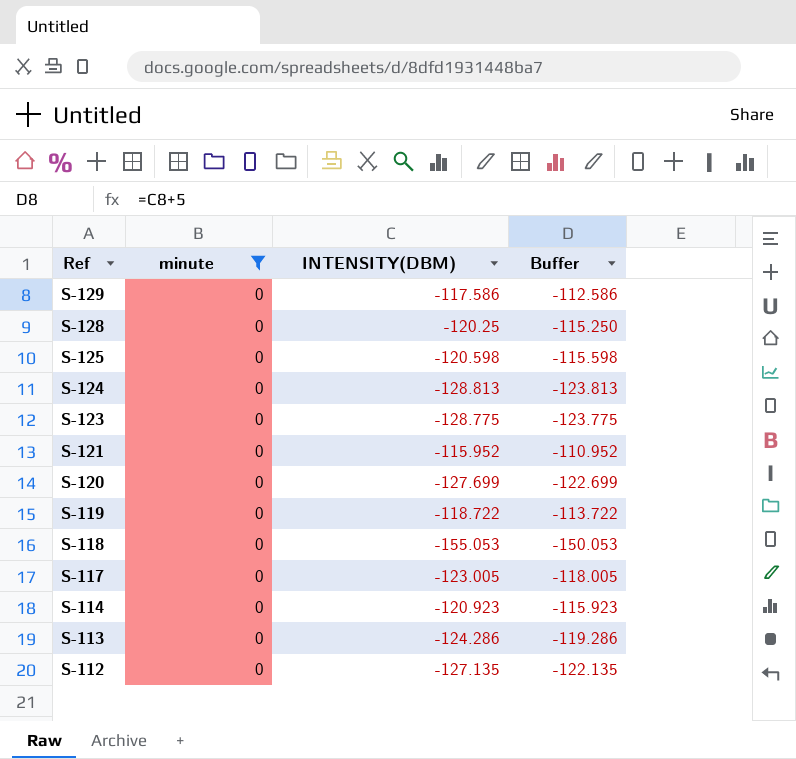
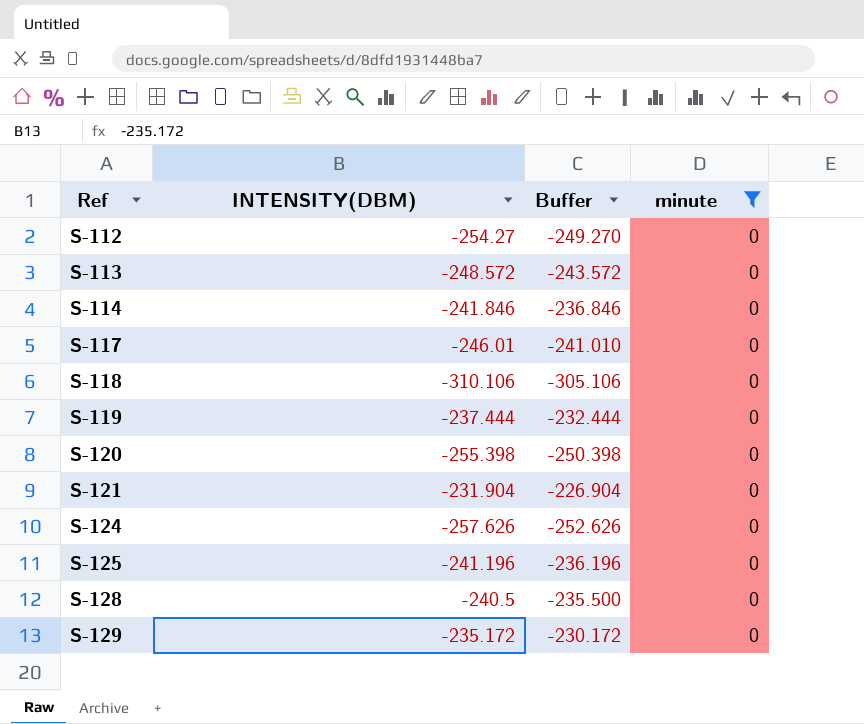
row order: Ref descending -> Ref ascending
column minute | position: 2 -> 4
row S-123: 0 | -128.775 | -123.775 -> none
S-112 | INTENSITY(DBM): -127.135 -> -254.27
S-112 | Buffer: -122.135 -> -249.270
S-113 | INTENSITY(DBM): -124.286 -> -248.572
S-113 | Buffer: -119.286 -> -243.572
S-114 | INTENSITY(DBM): -120.923 -> -241.846
S-114 | Buffer: -115.923 -> -236.846
S-117 | INTENSITY(DBM): -123.005 -> -246.01
S-117 | Buffer: -118.005 -> -241.010
S-118 | INTENSITY(DBM): -155.053 -> -310.106
S-118 | Buffer: -150.053 -> -305.106
S-119 | INTENSITY(DBM): -118.722 -> -237.444
S-119 | Buffer: -113.722 -> -232.444
S-120 | INTENSITY(DBM): -127.699 -> -255.398
S-120 | Buffer: -122.699 -> -250.398
S-121 | INTENSITY(DBM): -115.952 -> -231.904
S-121 | Buffer: -110.952 -> -226.904
S-124 | INTENSITY(DBM): -128.813 -> -257.626
S-124 | Buffer: -123.813 -> -252.626
S-125 | INTENSITY(DBM): -120.598 -> -241.196
S-125 | Buffer: -115.598 -> -236.196
S-128 | INTENSITY(DBM): -120.25 -> -240.5
S-128 | Buffer: -115.250 -> -235.500
S-129 | INTENSITY(DBM): -117.586 -> -235.172
S-129 | Buffer: -112.586 -> -230.172

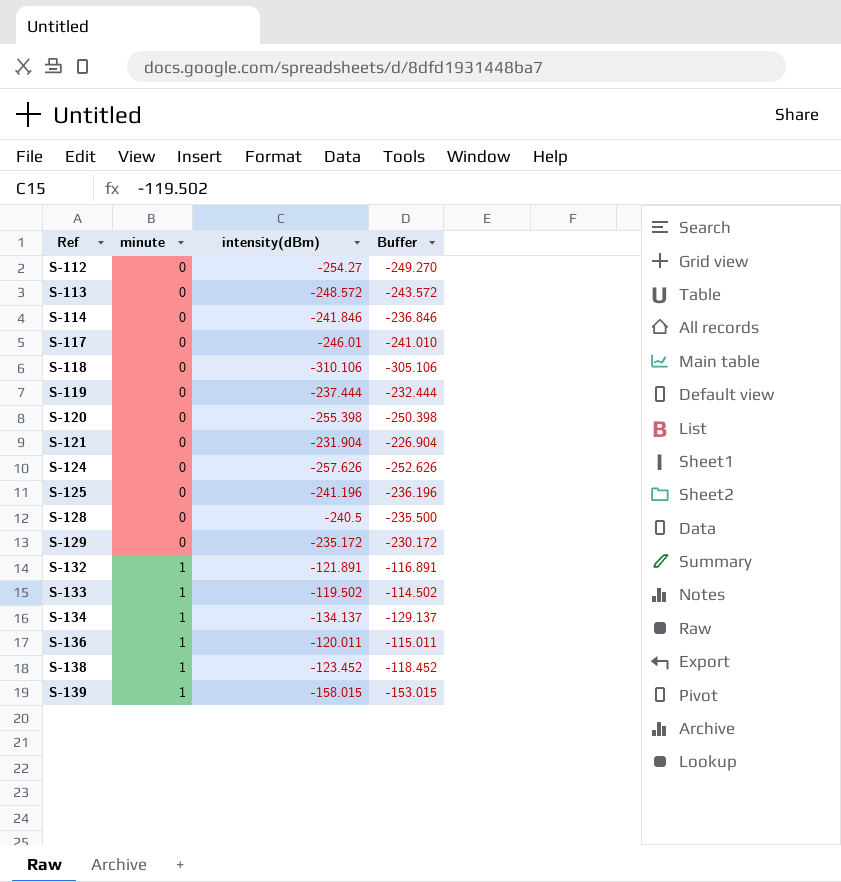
filter: minute = 0 -> none
column minute | position: 4 -> 2
column name: INTENSITY(DBM) -> intensity(dBm)

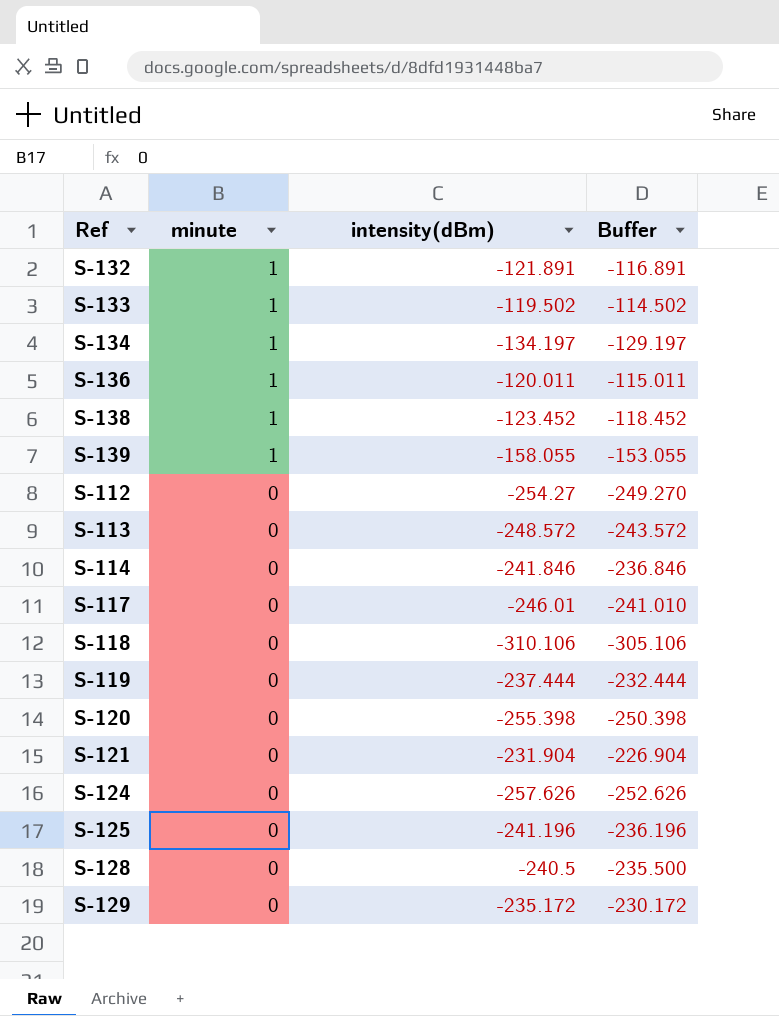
row order: Ref ascending -> minute descending
S-134 | intensity(dBm): -134.137 -> -134.197
S-134 | Buffer: -129.137 -> -129.197
S-139 | intensity(dBm): -158.015 -> -158.055
S-139 | Buffer: -153.015 -> -153.055

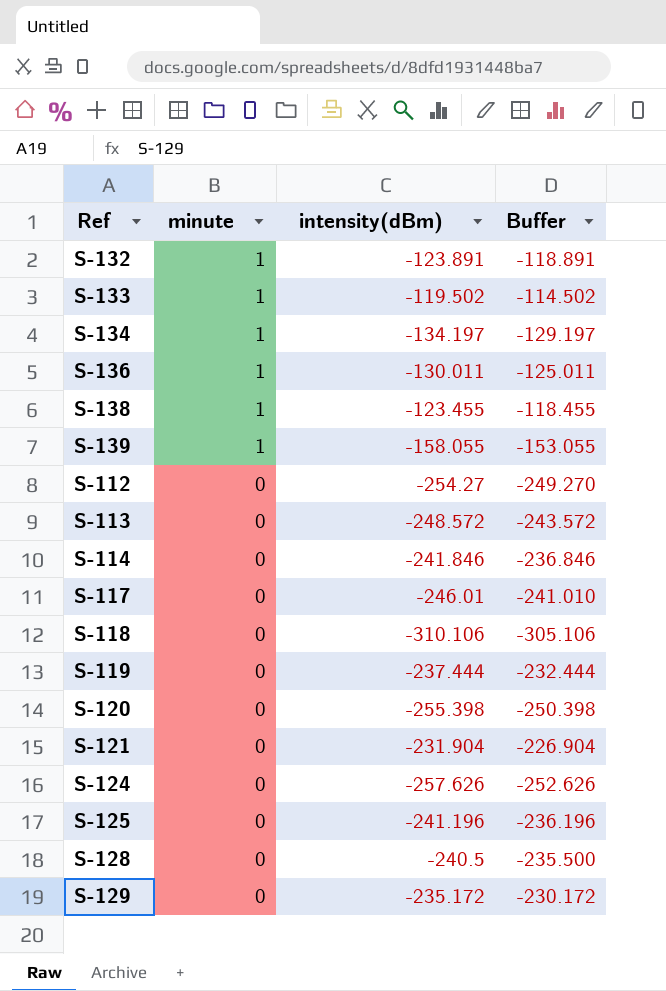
S-132 | intensity(dBm): -121.891 -> -123.891
S-132 | Buffer: -116.891 -> -118.891
S-136 | intensity(dBm): -120.011 -> -130.011
S-136 | Buffer: -115.011 -> -125.011
S-138 | intensity(dBm): -123.452 -> -123.455
S-138 | Buffer: -118.452 -> -118.455

